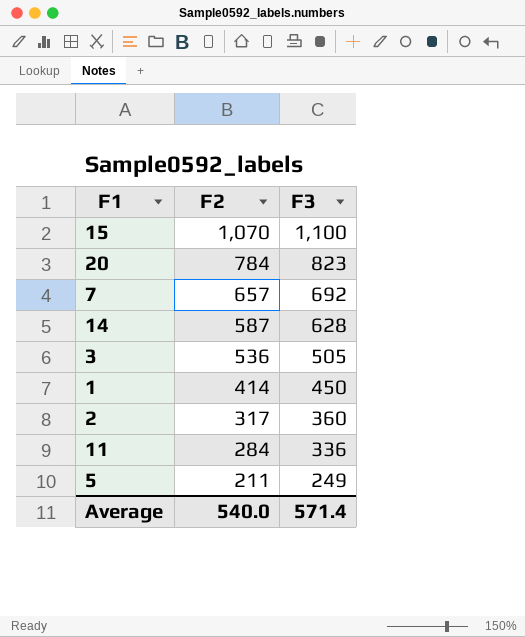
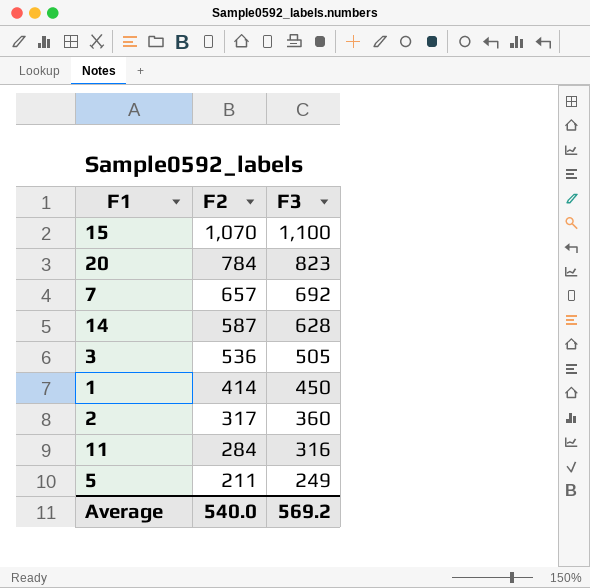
11 | F3: 336 -> 316
Average | F3: 571.4 -> 569.2

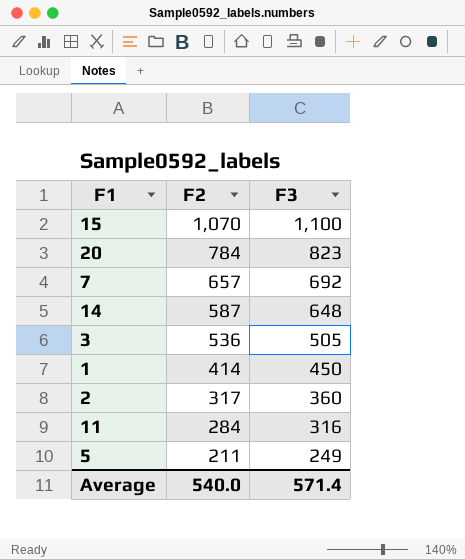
14 | F3: 628 -> 648
Average | F3: 569.2 -> 571.4

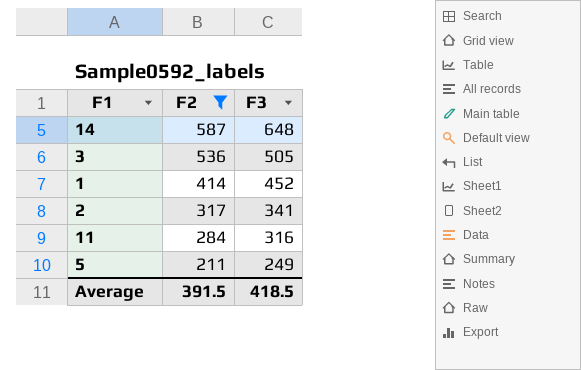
filter: none -> F2 <= 587
1 | F3: 450 -> 452
2 | F3: 360 -> 341
Average | F2: 540.0 -> 391.5
Average | F3: 571.4 -> 418.5

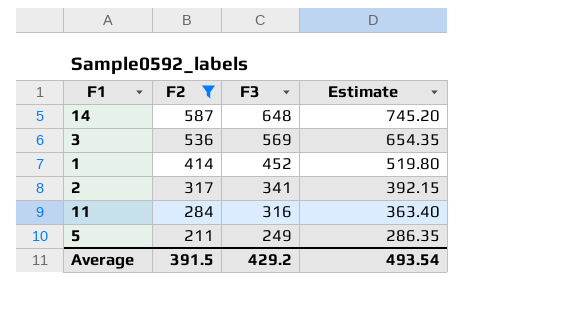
column Estimate | formula: none -> [F3] * 1.15
3 | F3: 505 -> 569
Average | F3: 418.5 -> 429.2

